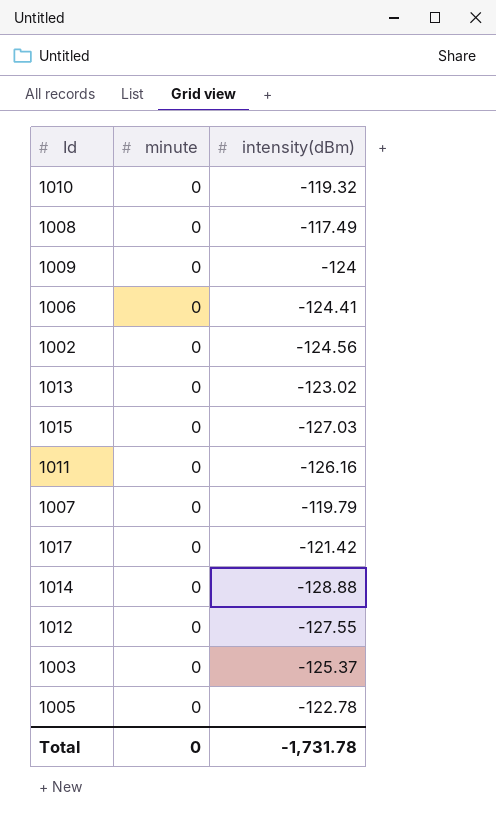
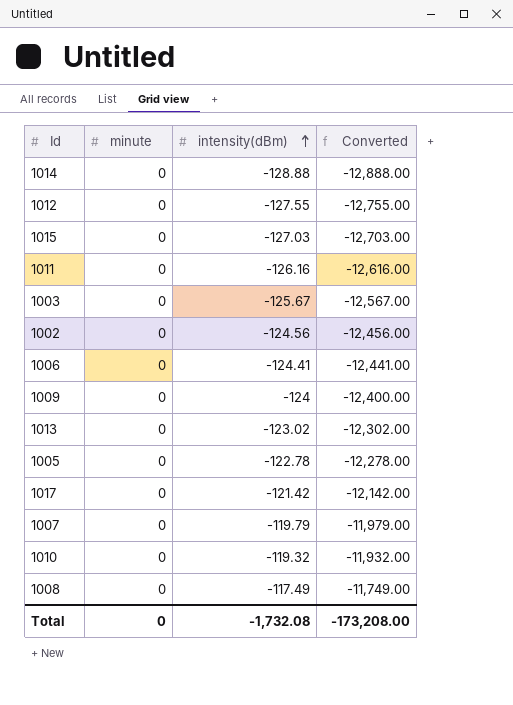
row order: none -> intensity(dBm) ascending
column Converted | formula: none -> [intensity(dBm)] * 100
1003 | intensity(dBm): -125.37 -> -125.67
Total | intensity(dBm): -1,731.78 -> -1,732.08

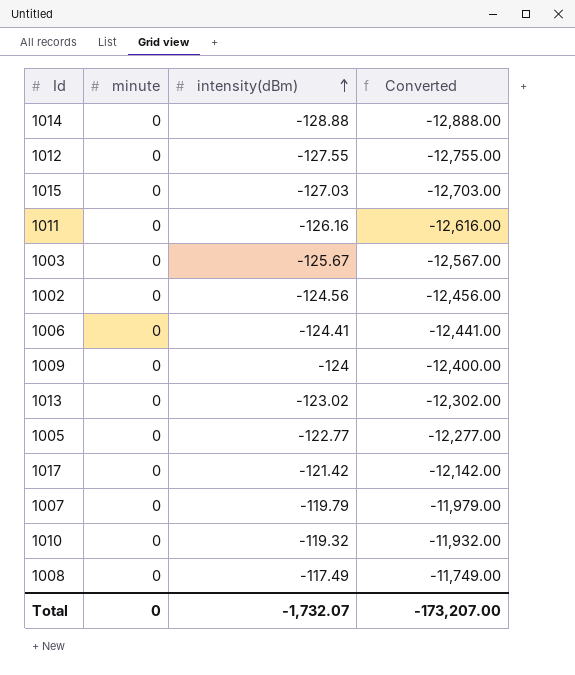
1005 | intensity(dBm): -122.78 -> -122.77
1005 | Converted: -12,278.00 -> -12,277.00
Total | intensity(dBm): -1,732.08 -> -1,732.07
Total | Converted: -173,208.00 -> -173,207.00

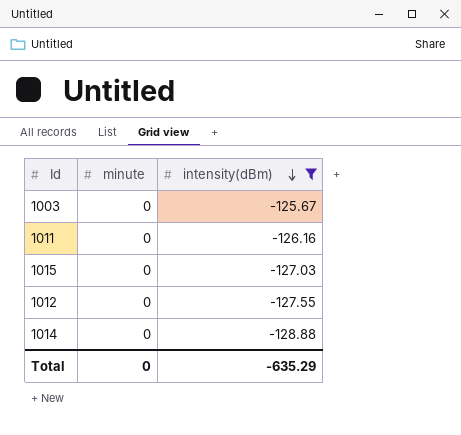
filter: none -> intensity(dBm) <= -125.67
row order: intensity(dBm) ascending -> intensity(dBm) descending
column Converted | formula: [intensity(dBm)] * 100 -> none
Total | intensity(dBm): -1,732.07 -> -635.29

